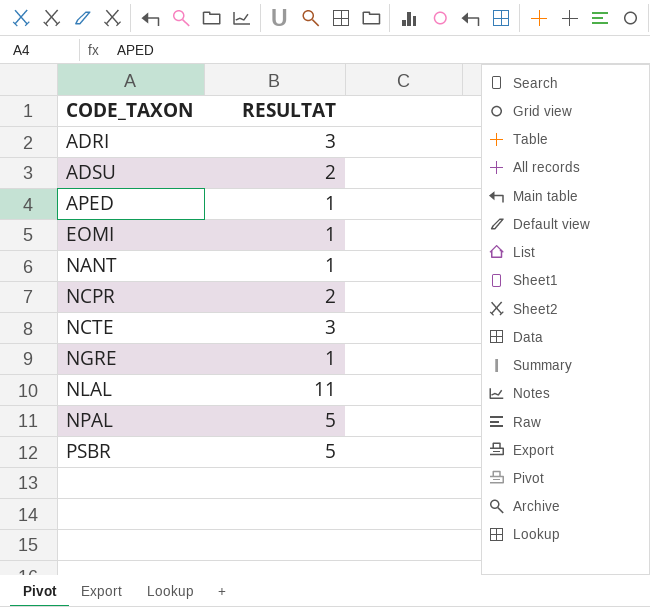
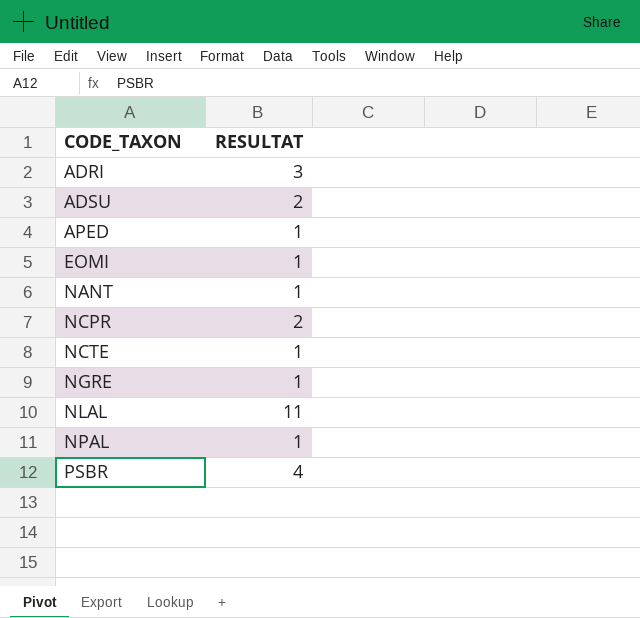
NCTE | RESULTAT: 3 -> 1
NPAL | RESULTAT: 5 -> 1
PSBR | RESULTAT: 5 -> 4

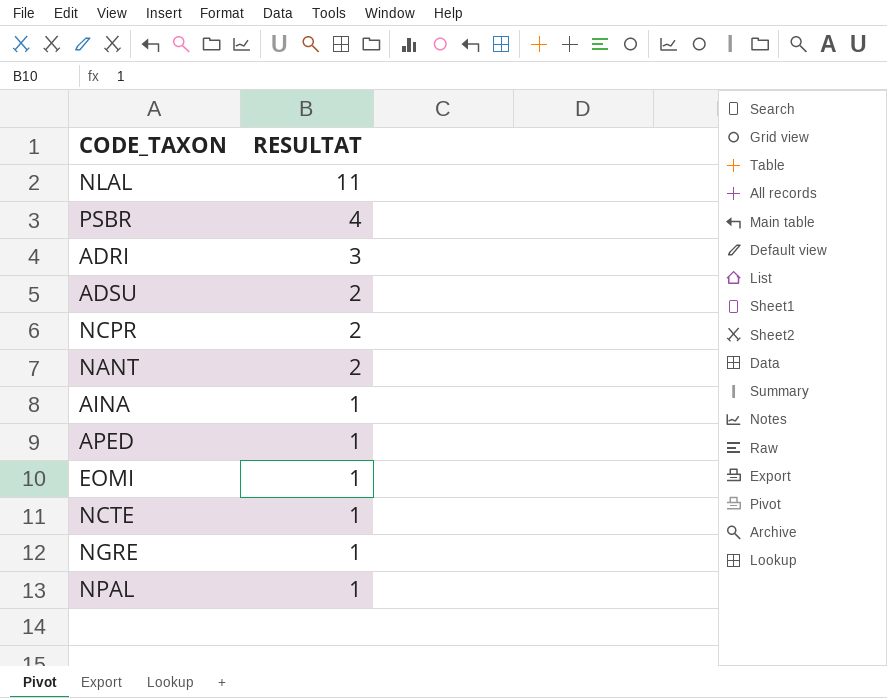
row order: CODE_TAXON ascending -> RESULTAT descending
NANT | RESULTAT: 1 -> 2
row AINA: none -> 1

